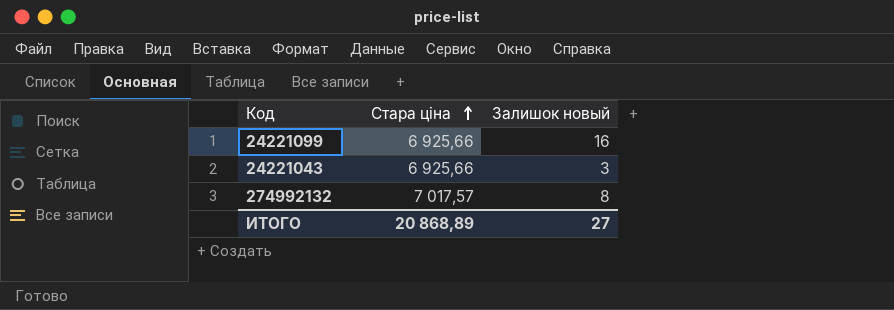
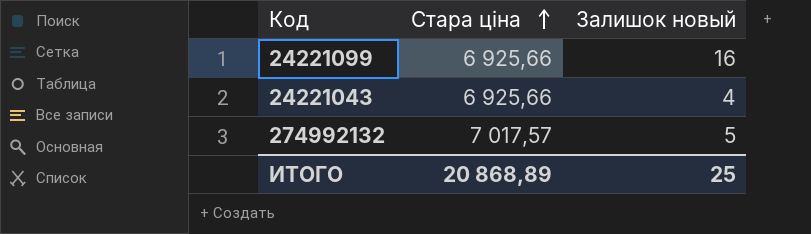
24221043 | Залишок новый: 3 -> 4
274992132 | Залишок новый: 8 -> 5
ИТОГО | Залишок новый: 27 -> 25

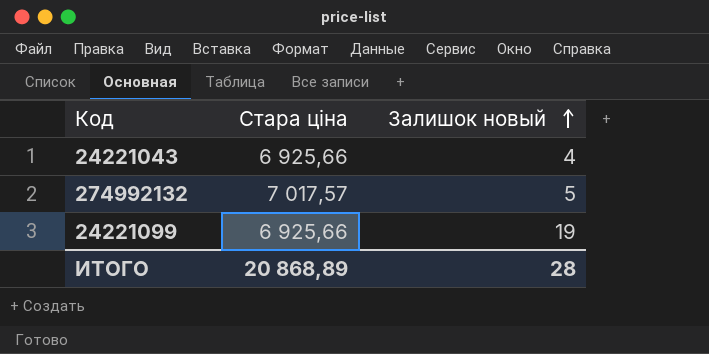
row order: Стара ціна ascending -> Залишок новый ascending
24221099 | Залишок новый: 16 -> 19
ИТОГО | Залишок новый: 25 -> 28

